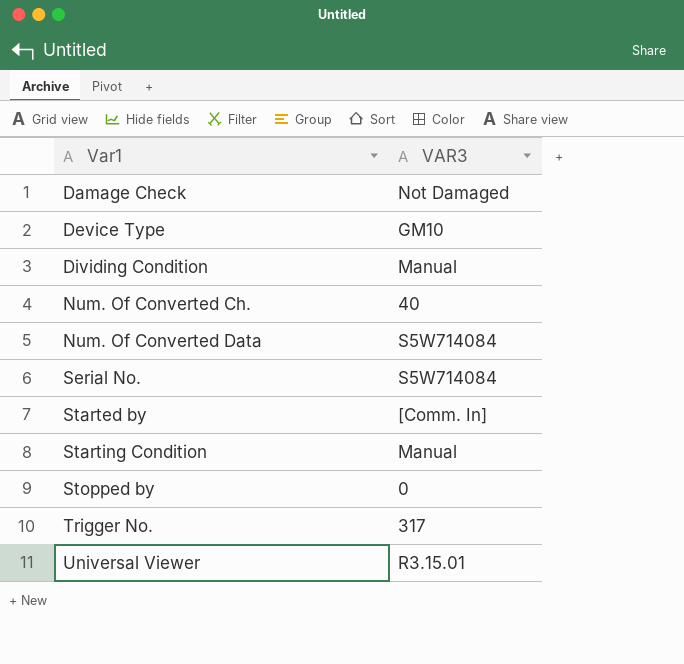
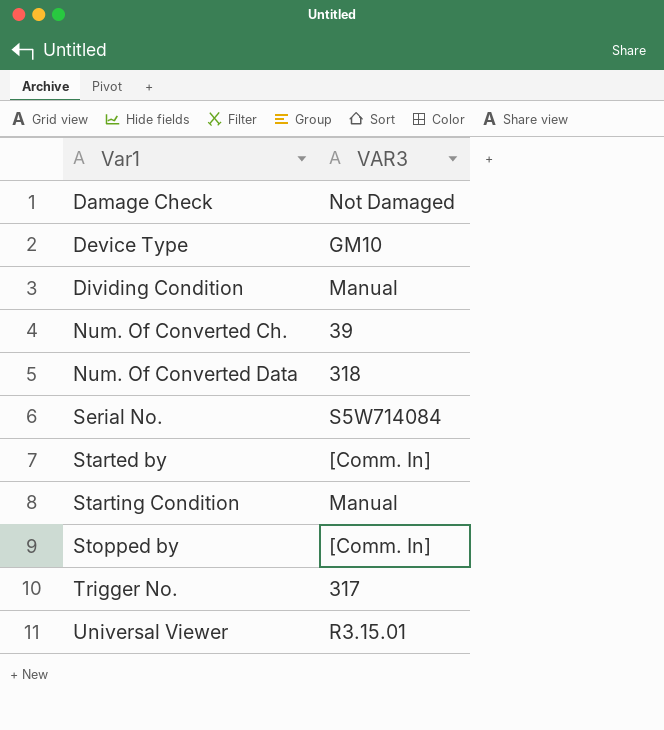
Num. Of Converted Ch. | VAR3: 40 -> 39
Num. Of Converted Data | VAR3: S5W714084 -> 318
Stopped by | VAR3: 0 -> [Comm. In]

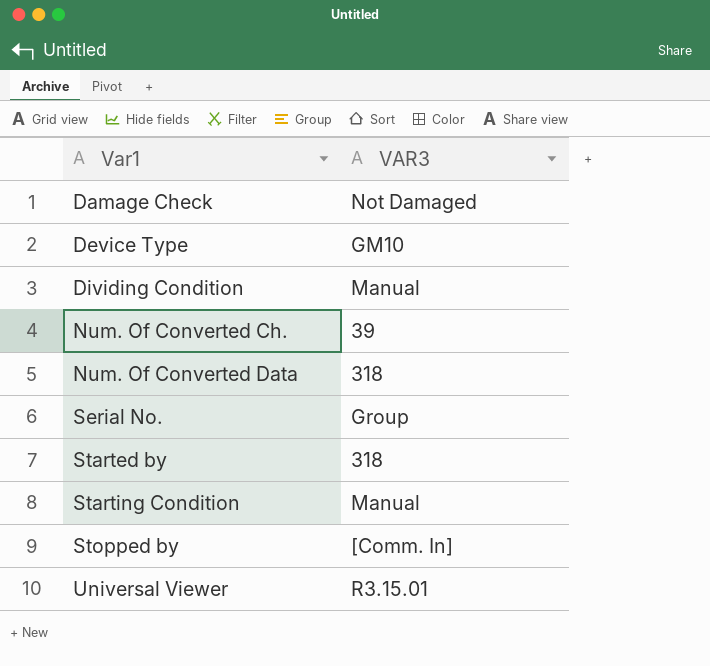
row Trigger No.: 317 -> none
Serial No. | VAR3: S5W714084 -> Group
Started by | VAR3: [Comm. In] -> 318

